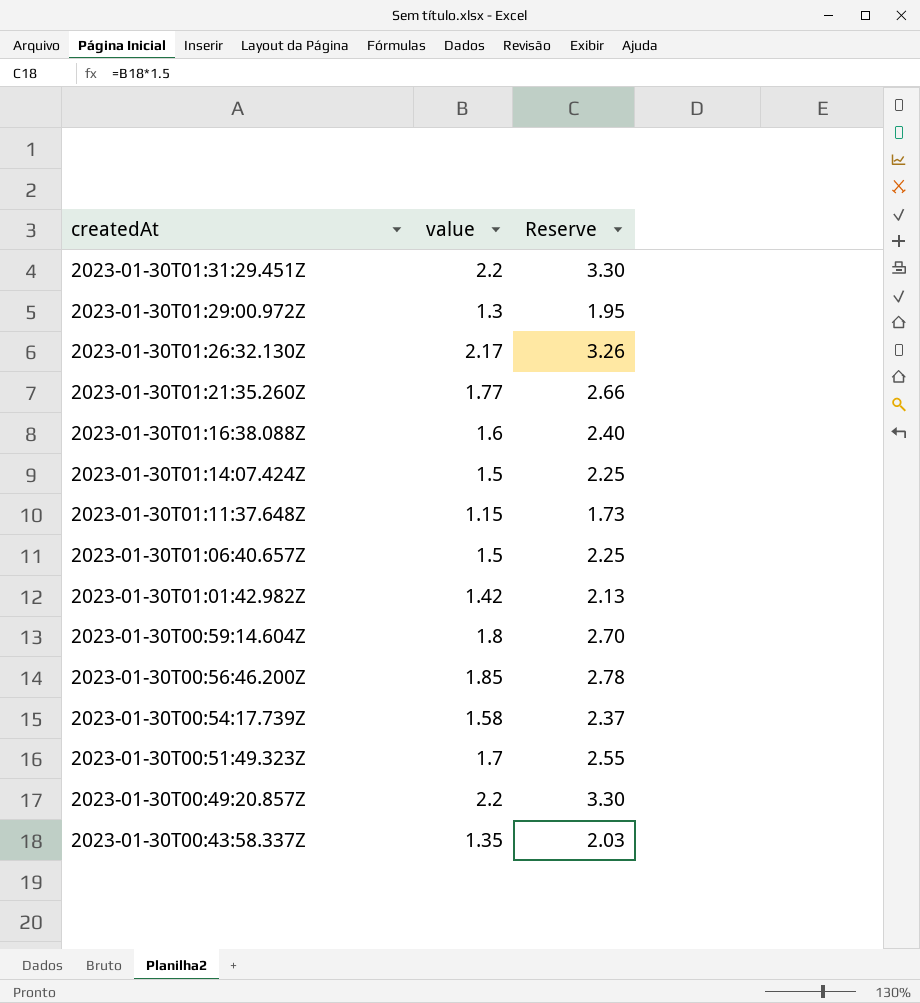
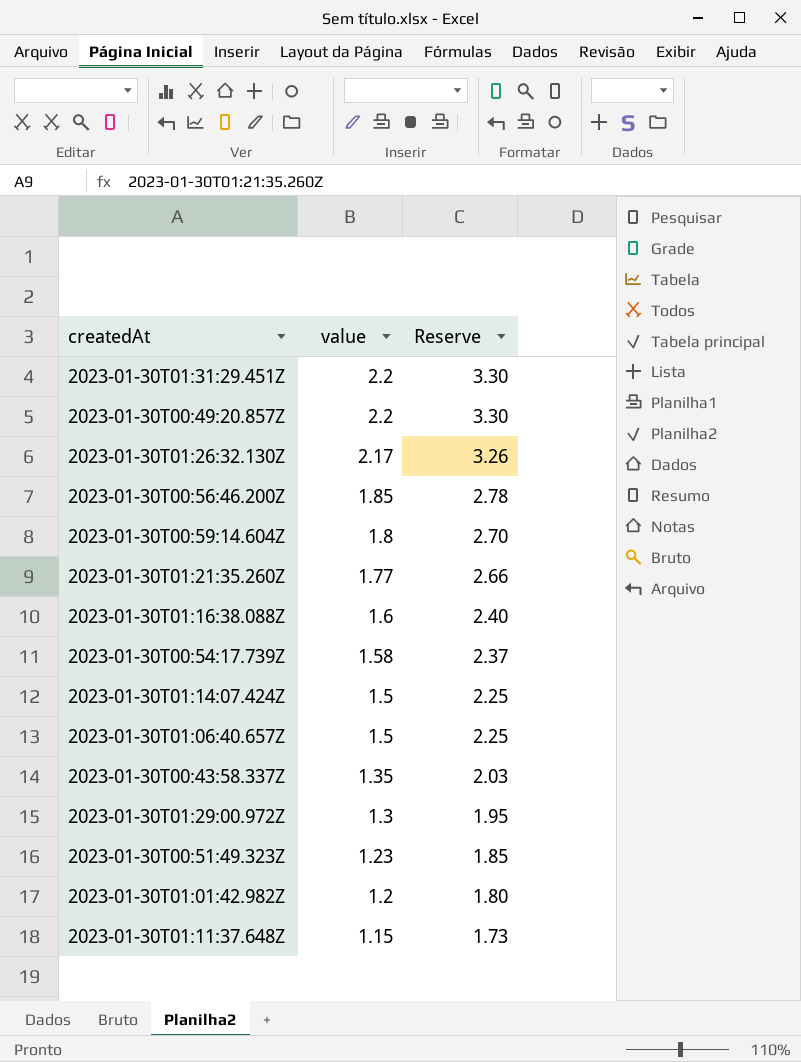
row order: createdAt descending -> value descending
2023-01-30T00:51:49.323Z | value: 1.7 -> 1.23
2023-01-30T00:51:49.323Z | Reserve: 2.55 -> 1.85
2023-01-30T01:01:42.982Z | value: 1.42 -> 1.2
2023-01-30T01:01:42.982Z | Reserve: 2.13 -> 1.80

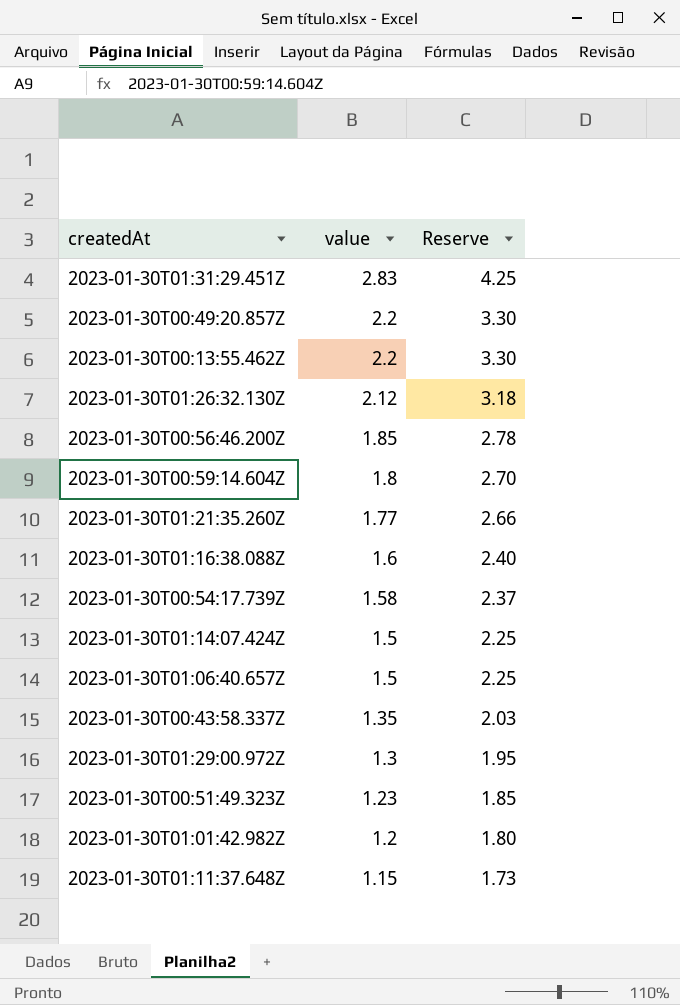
2023-01-30T01:31:29.451Z | value: 2.2 -> 2.83
2023-01-30T01:31:29.451Z | Reserve: 3.30 -> 4.25
row 2023-01-30T00:13:55.462Z: none -> 2.2 | 3.30
2023-01-30T01:26:32.130Z | value: 2.17 -> 2.12
2023-01-30T01:26:32.130Z | Reserve: 3.26 -> 3.18

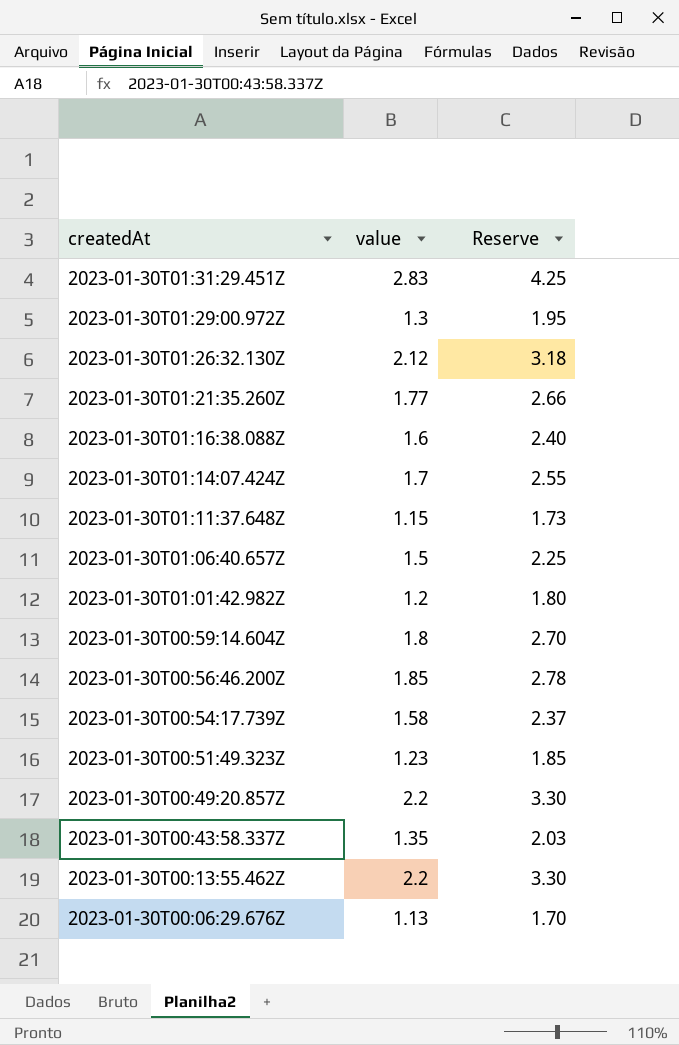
row order: value descending -> createdAt descending
2023-01-30T01:14:07.424Z | value: 1.5 -> 1.7
2023-01-30T01:14:07.424Z | Reserve: 2.25 -> 2.55
row 2023-01-30T00:06:29.676Z: none -> 1.13 | 1.70

